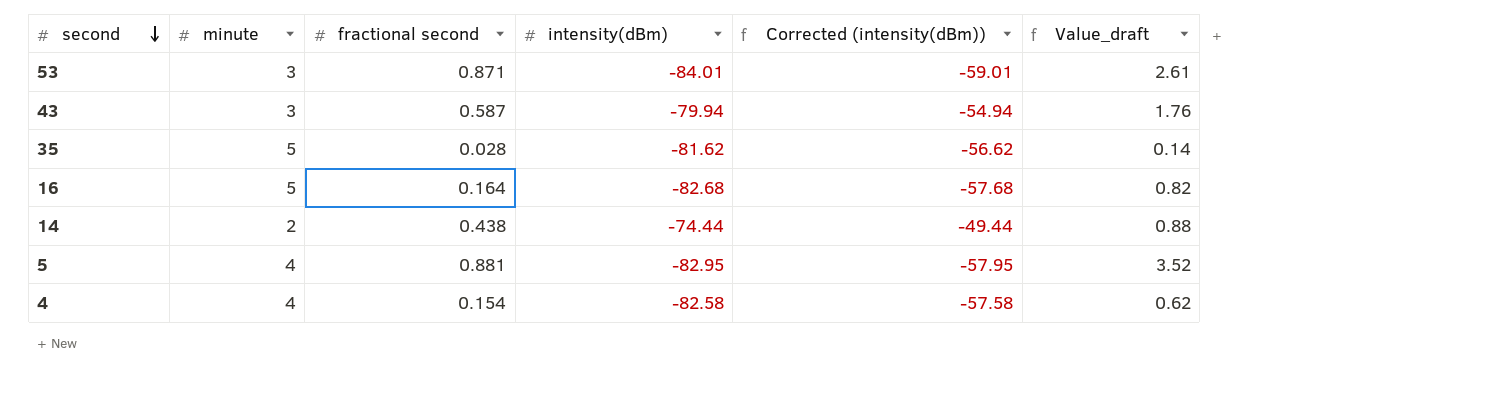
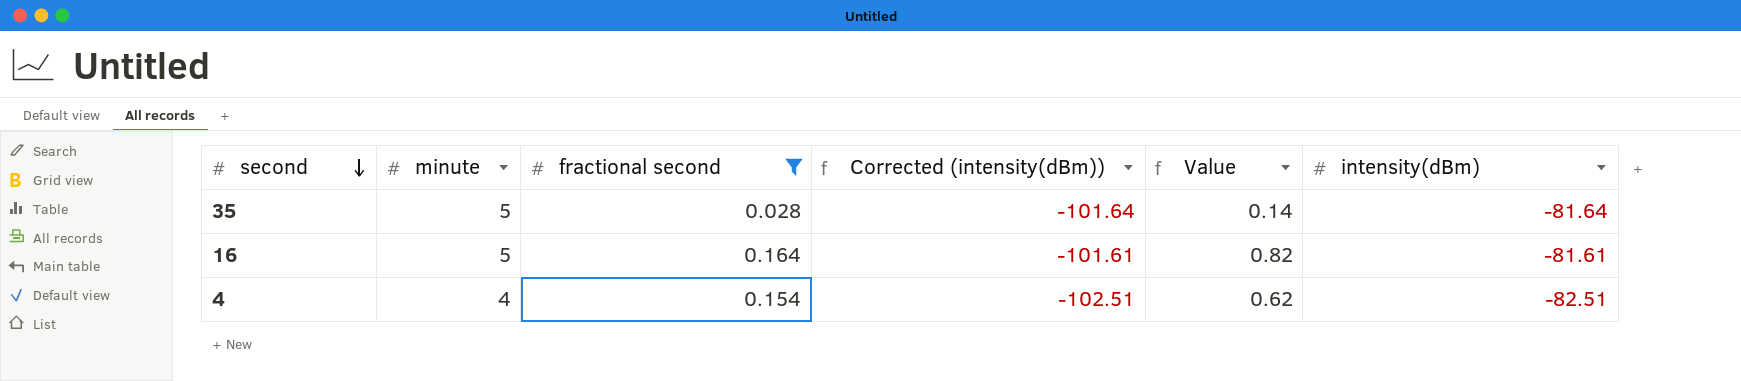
filter: none -> fractional second <= 0.164
column Corrected (intensity(dBm)) | formula: [intensity(dBm)] + 25 -> [intensity(dBm)] - 20
column name: Value_draft -> Value
column intensity(dBm) | position: 4 -> 6
35 | intensity(dBm): -81.62 -> -81.64
16 | intensity(dBm): -82.68 -> -81.61
4 | intensity(dBm): -82.58 -> -82.51

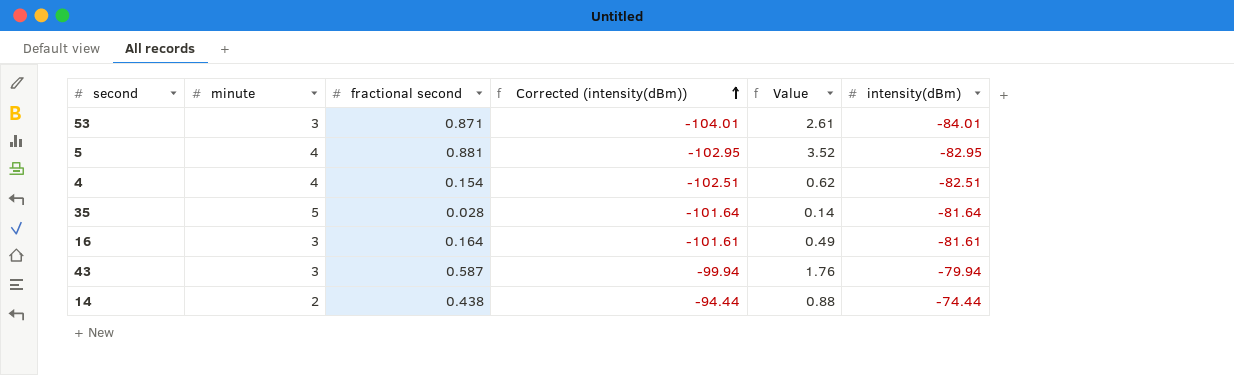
filter: fractional second <= 0.164 -> none
row order: second descending -> Corrected (intensity(dBm)) ascending
16 | minute: 5 -> 3
16 | Value: 0.82 -> 0.49

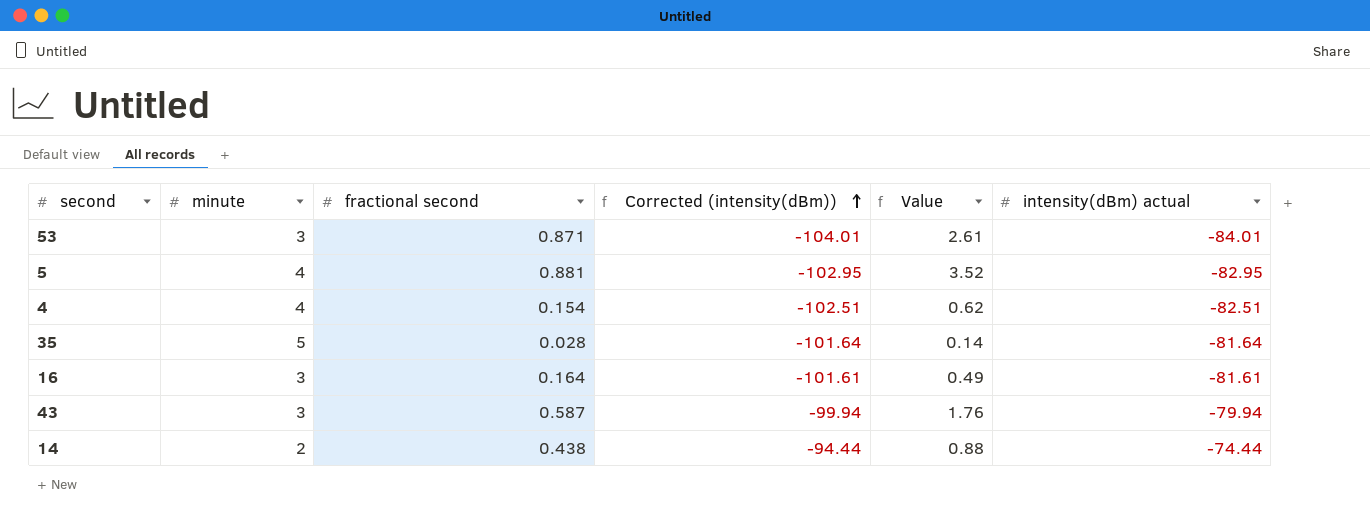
column name: intensity(dBm) -> intensity(dBm) actual

